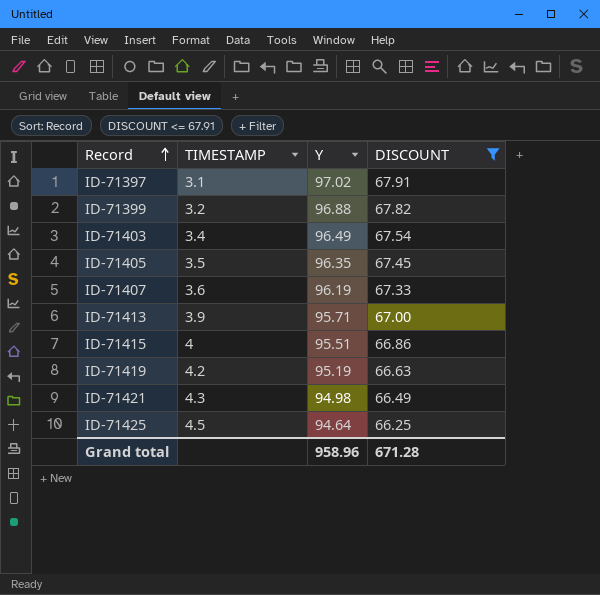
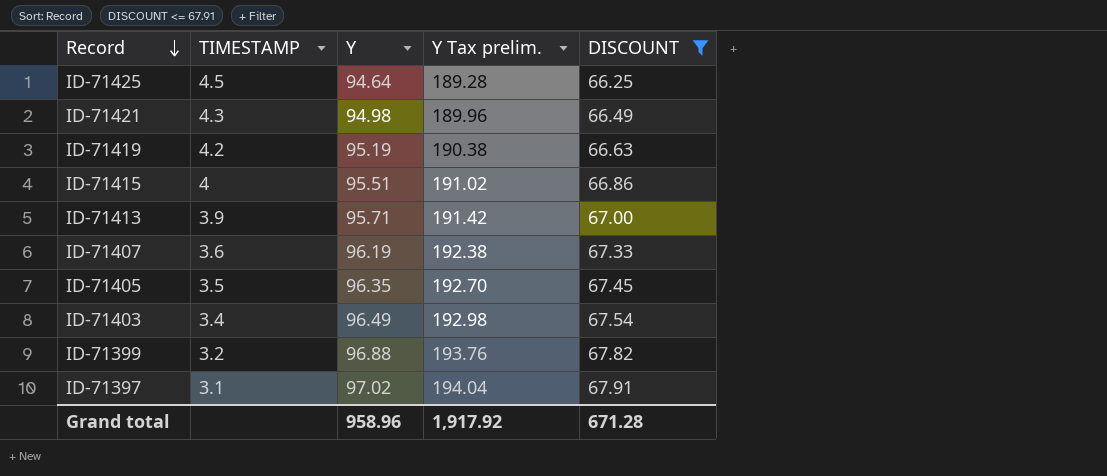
row order: Record ascending -> Record descending
column Y Tax prelim. | formula: none -> [Y] * 2

